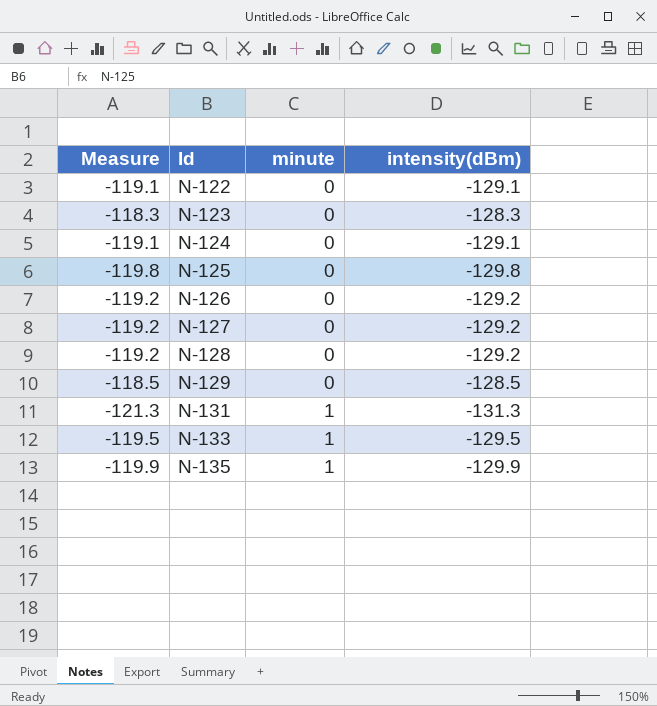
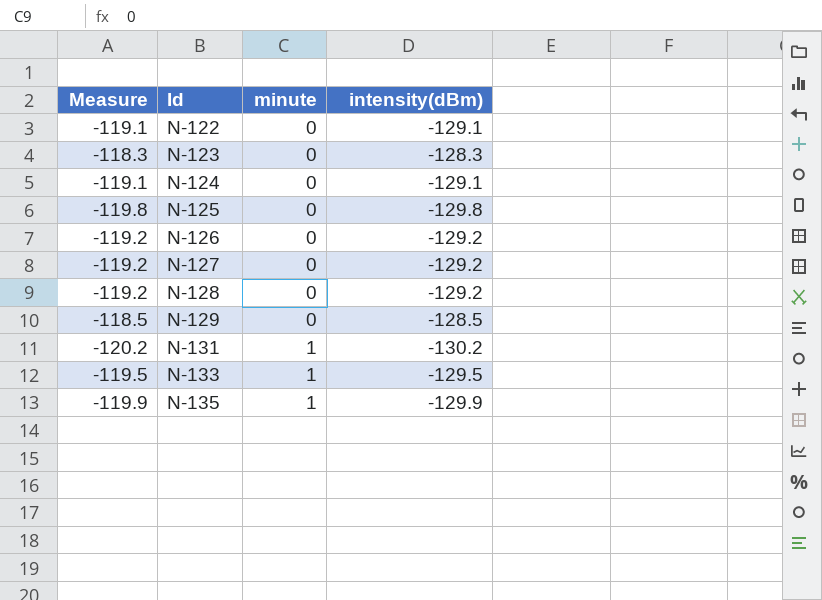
N-131 | Measure: -121.3 -> -120.2
N-131 | intensity(dBm): -131.3 -> -130.2

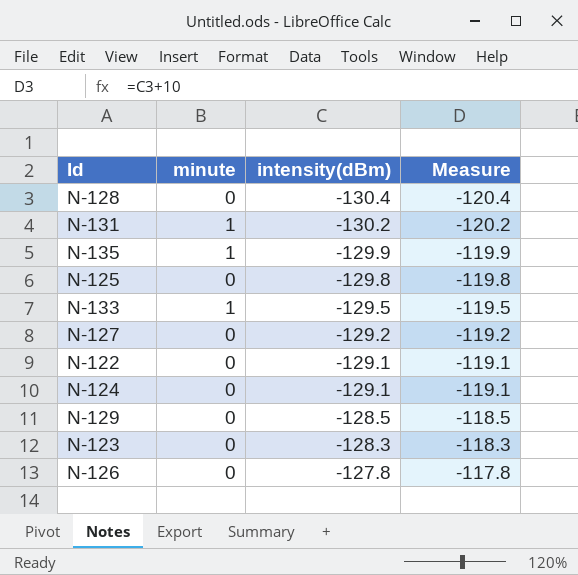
row order: Id ascending -> intensity(dBm) ascending
column Measure | position: 1 -> 4
N-128 | intensity(dBm): -129.2 -> -130.4
N-128 | Measure: -119.2 -> -120.4
N-126 | intensity(dBm): -129.2 -> -127.8
N-126 | Measure: -119.2 -> -117.8

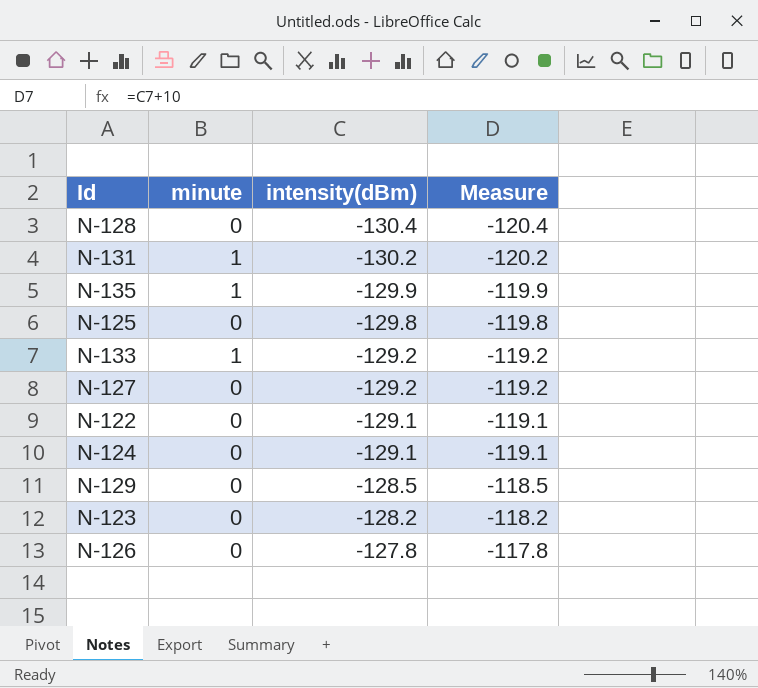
N-133 | intensity(dBm): -129.5 -> -129.2
N-133 | Measure: -119.5 -> -119.2
N-123 | intensity(dBm): -128.3 -> -128.2
N-123 | Measure: -118.3 -> -118.2

